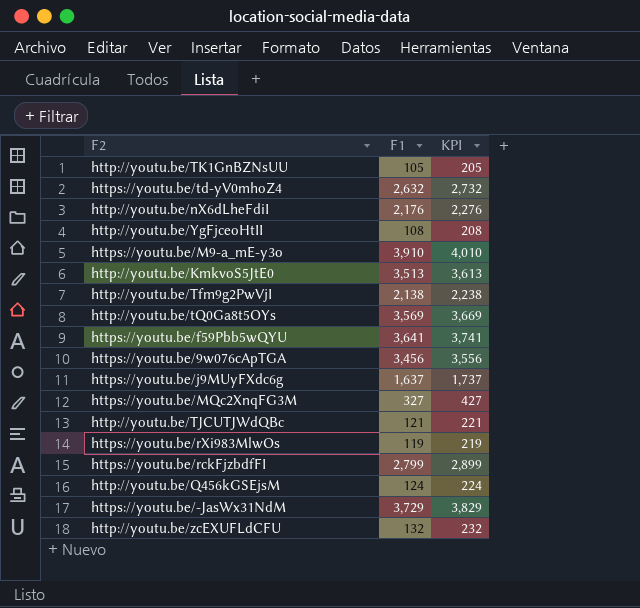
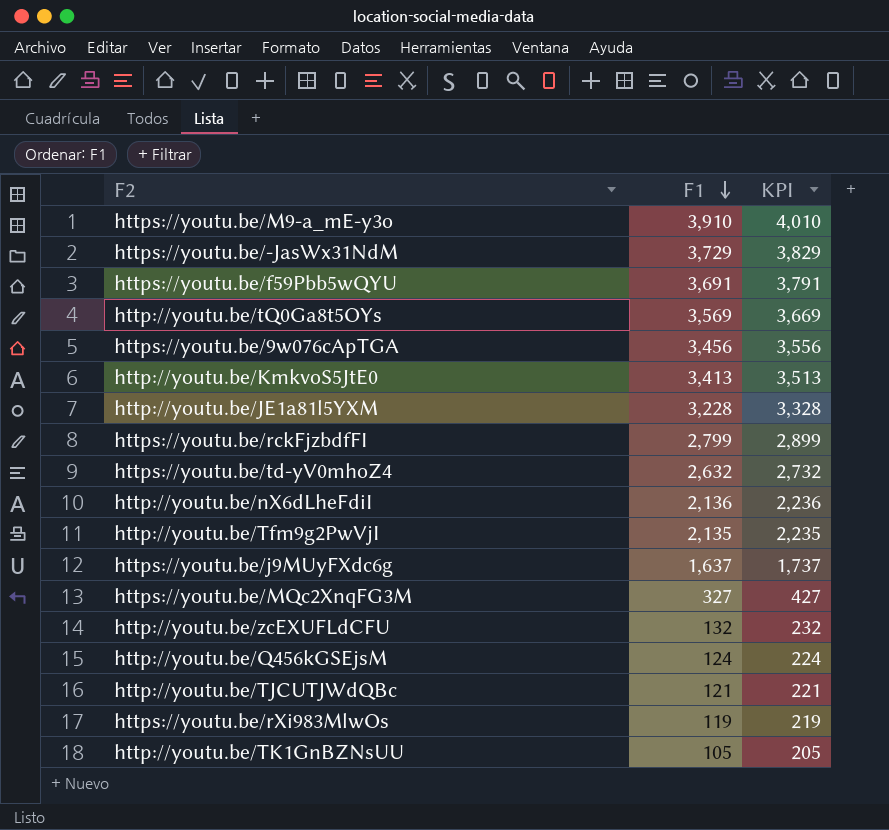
row order: none -> F1 descending
row http://youtu.be/YgFjceoHtII: 108 | 208 -> none
https://youtu.be/f59Pbb5wQYU | F1: 3,641 -> 3,691
https://youtu.be/f59Pbb5wQYU | KPI: 3,741 -> 3,791
http://youtu.be/KmkvoS5JtE0 | F1: 3,513 -> 3,413
http://youtu.be/KmkvoS5JtE0 | KPI: 3,613 -> 3,513
row http://youtu.be/JE1a81l5YXM: none -> 3,228 | 3,328
http://youtu.be/nX6dLheFdiI | F1: 2,176 -> 2,136
http://youtu.be/nX6dLheFdiI | KPI: 2,276 -> 2,236
http://youtu.be/Tfm9g2PwVjI | F1: 2,138 -> 2,135
http://youtu.be/Tfm9g2PwVjI | KPI: 2,238 -> 2,235

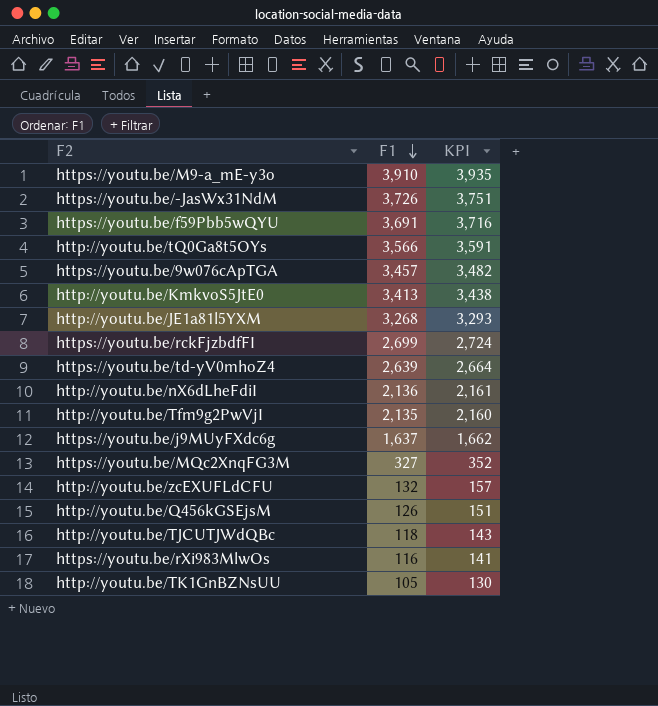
column KPI | formula: [F1] + 100 -> [F1] + 25
https://youtu.be/-JasWx31NdM | F1: 3,729 -> 3,726
http://youtu.be/tQ0Ga8t5OYs | F1: 3,569 -> 3,566
https://youtu.be/9w076cApTGA | F1: 3,456 -> 3,457
http://youtu.be/JE1a81l5YXM | F1: 3,228 -> 3,268
https://youtu.be/rckFjzbdfFI | F1: 2,799 -> 2,699
https://youtu.be/td-yV0mhoZ4 | F1: 2,632 -> 2,639
http://youtu.be/Q456kGSEjsM | F1: 124 -> 126
http://youtu.be/TJCUTJWdQBc | F1: 121 -> 118
https://youtu.be/rXi983MlwOs | F1: 119 -> 116

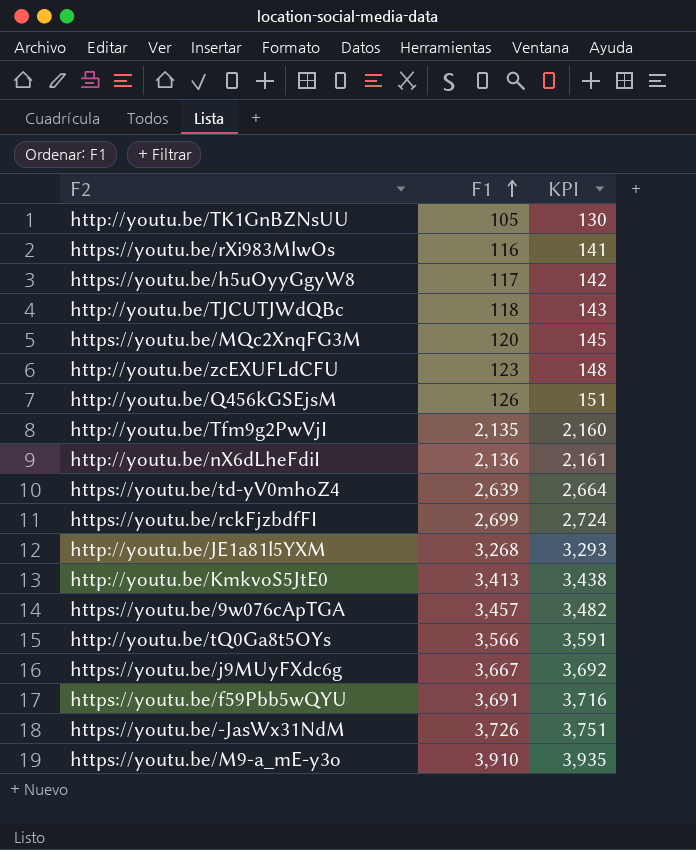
row order: F1 descending -> F1 ascending
row https://youtu.be/h5uOyyGgyW8: none -> 117 | 142
https://youtu.be/MQc2XnqFG3M | F1: 327 -> 120
https://youtu.be/MQc2XnqFG3M | KPI: 352 -> 145
http://youtu.be/zcEXUFLdCFU | F1: 132 -> 123
http://youtu.be/zcEXUFLdCFU | KPI: 157 -> 148
https://youtu.be/j9MUyFXdc6g | F1: 1,637 -> 3,667
https://youtu.be/j9MUyFXdc6g | KPI: 1,662 -> 3,692

